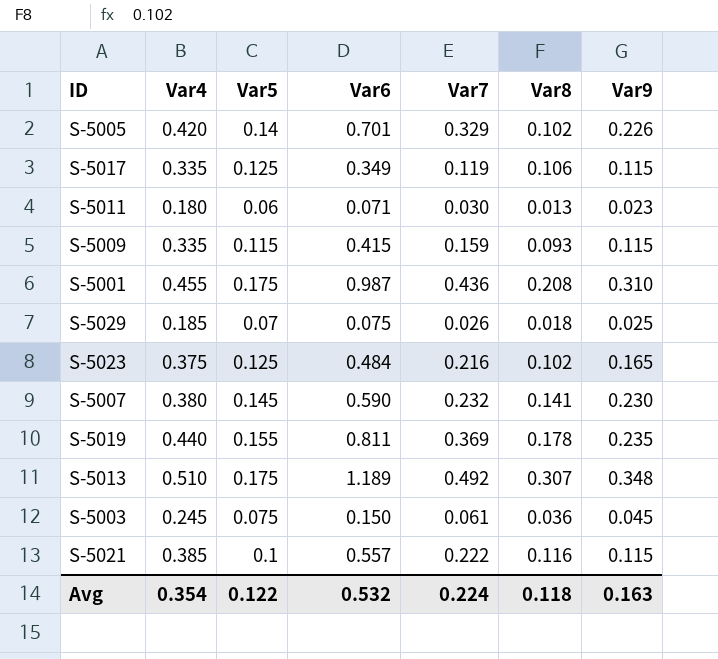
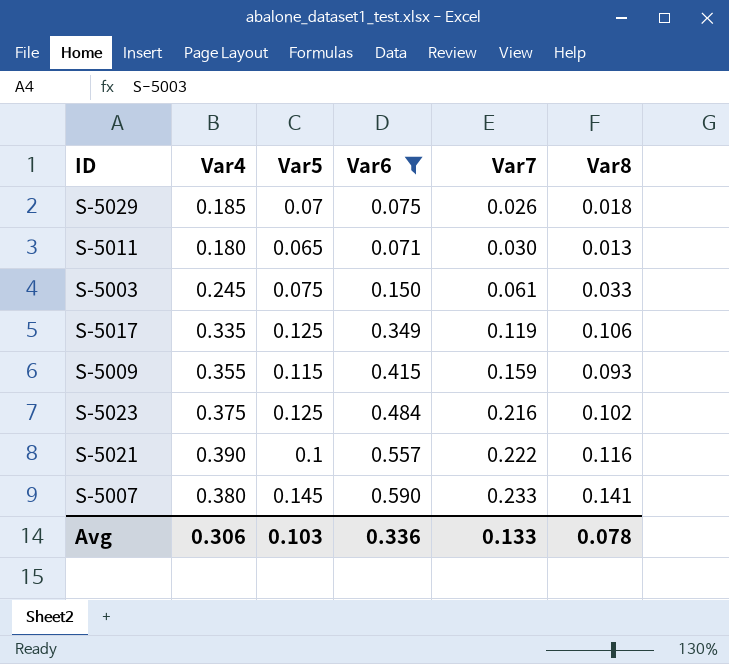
filter: none -> Var6 <= 0.590
row order: none -> Var7 ascending
column Var9 | position: 7 -> none
S-5011 | Var5: 0.06 -> 0.065
S-5003 | Var8: 0.036 -> 0.033
S-5009 | Var4: 0.335 -> 0.355
S-5021 | Var4: 0.385 -> 0.390
S-5007 | Var7: 0.232 -> 0.233
Avg | Var4: 0.354 -> 0.306
Avg | Var5: 0.122 -> 0.103
Avg | Var6: 0.532 -> 0.336
Avg | Var7: 0.224 -> 0.133
Avg | Var8: 0.118 -> 0.078

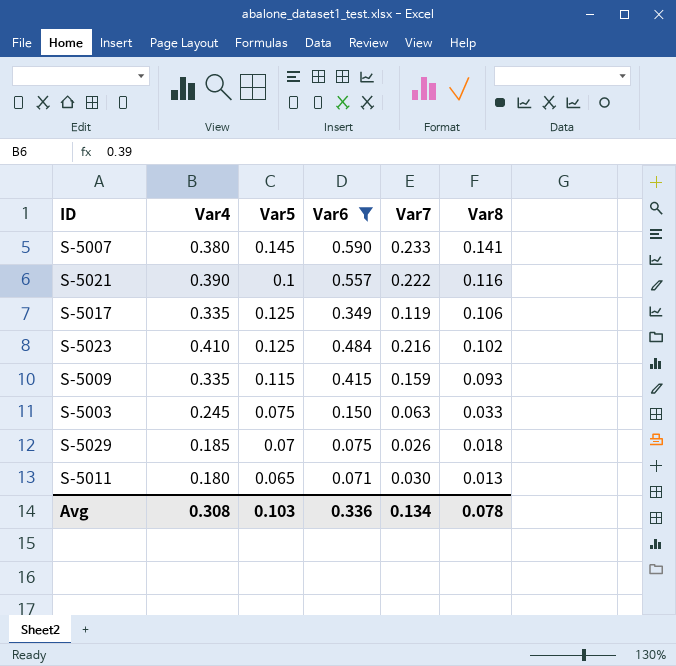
row order: Var7 ascending -> Var8 descending
S-5023 | Var4: 0.375 -> 0.410
S-5009 | Var4: 0.355 -> 0.335
S-5003 | Var7: 0.061 -> 0.063
Avg | Var4: 0.306 -> 0.308
Avg | Var7: 0.133 -> 0.134

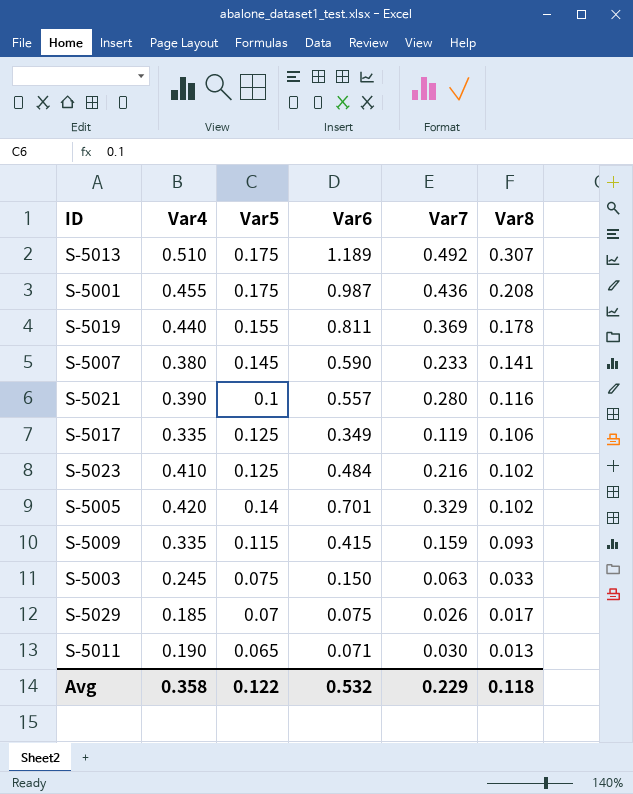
filter: Var6 <= 0.590 -> none
S-5021 | Var7: 0.222 -> 0.280
S-5029 | Var8: 0.018 -> 0.017
S-5011 | Var4: 0.180 -> 0.190
Avg | Var4: 0.308 -> 0.358
Avg | Var5: 0.103 -> 0.122
Avg | Var6: 0.336 -> 0.532
Avg | Var7: 0.134 -> 0.229
Avg | Var8: 0.078 -> 0.118

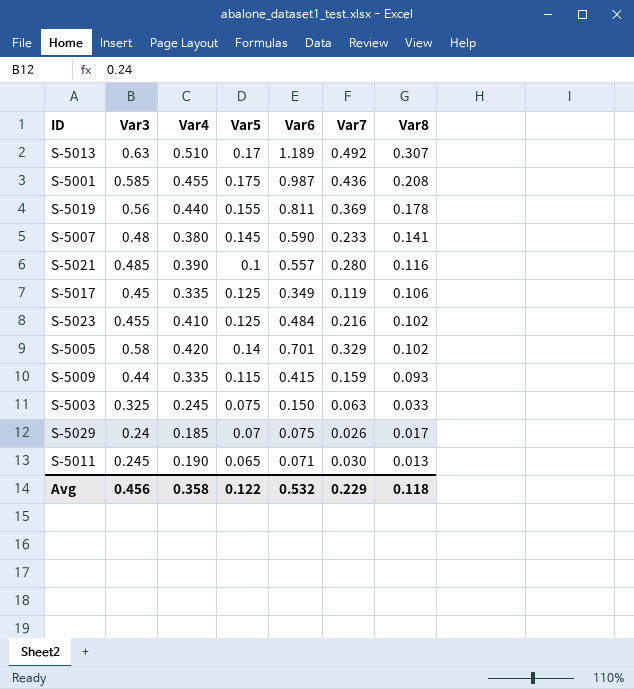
column Var3 | position: none -> 2
S-5013 | Var5: 0.175 -> 0.17

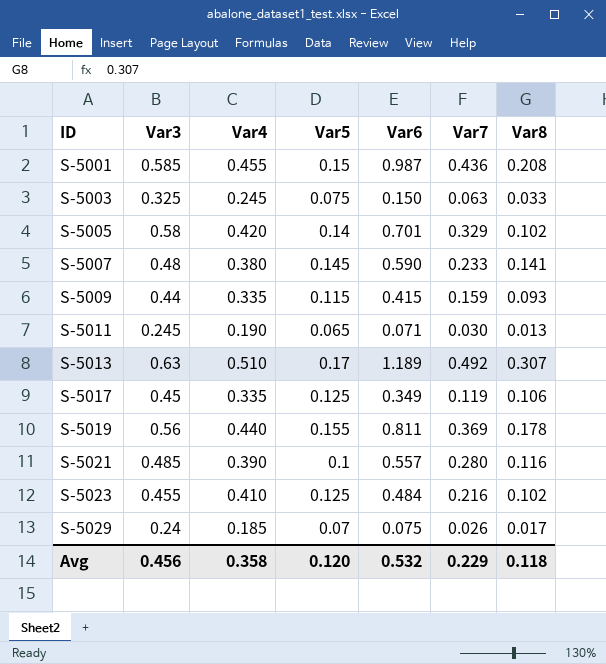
row order: Var8 descending -> ID ascending
S-5001 | Var5: 0.175 -> 0.15
Avg | Var5: 0.122 -> 0.120

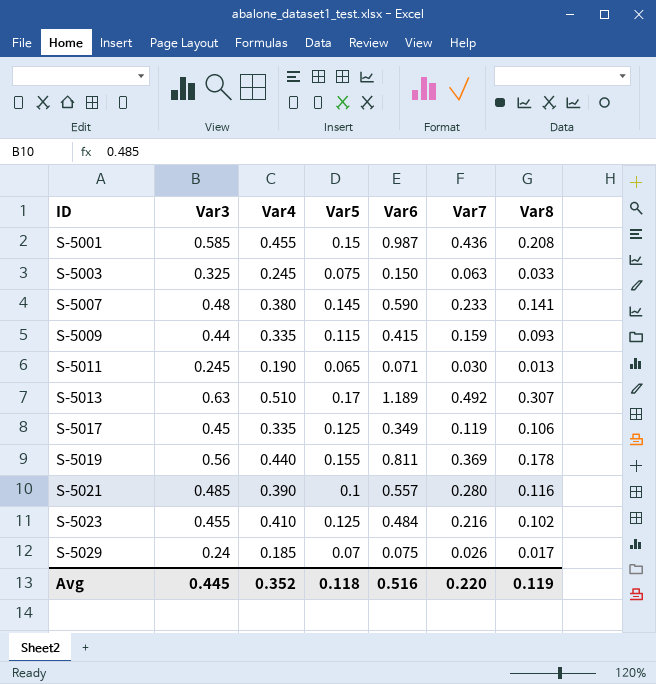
row S-5005: 0.58 | 0.420 | 0.14 | 0.701 | 0.329 | 0.102 -> none
Avg | Var3: 0.456 -> 0.445
Avg | Var4: 0.358 -> 0.352
Avg | Var5: 0.120 -> 0.118
Avg | Var6: 0.532 -> 0.516
Avg | Var7: 0.229 -> 0.220
Avg | Var8: 0.118 -> 0.119

